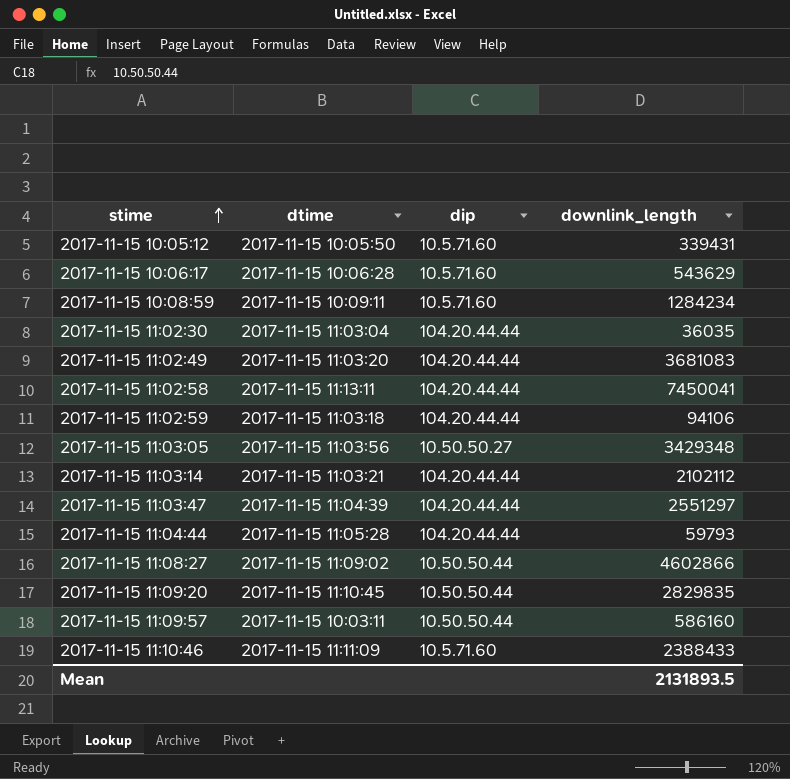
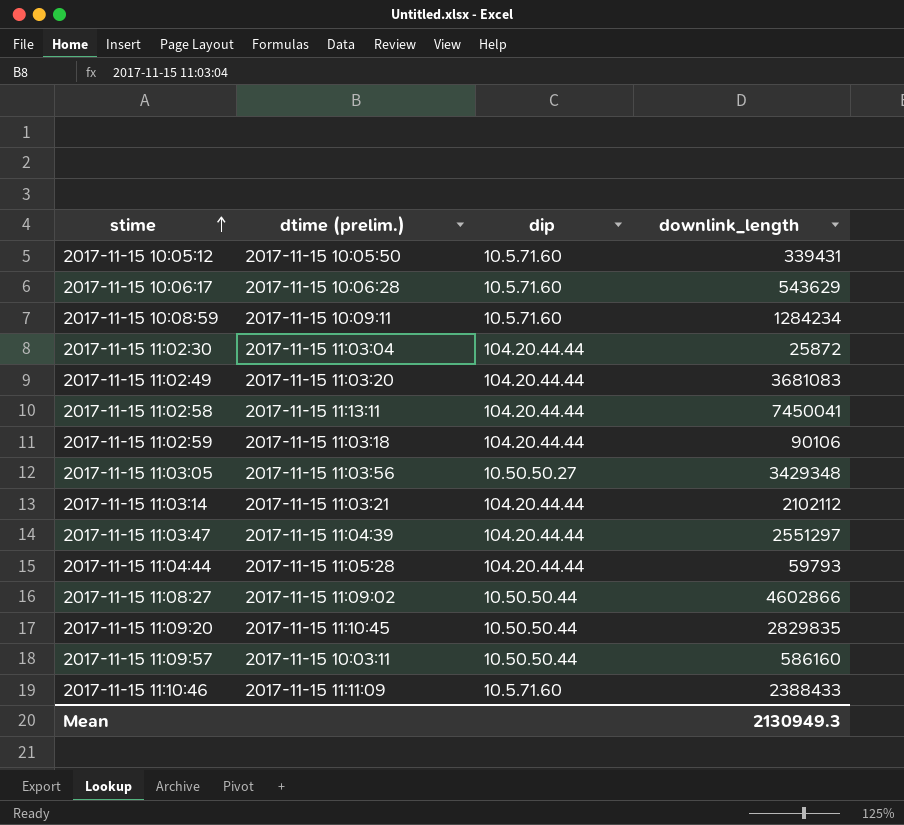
column name: dtime -> dtime (prelim.)
2017-11-15 11:02:30 | downlink_length: 36035 -> 25872
2017-11-15 11:02:59 | downlink_length: 94106 -> 90106
Mean | downlink_length: 2131893.5 -> 2130949.3

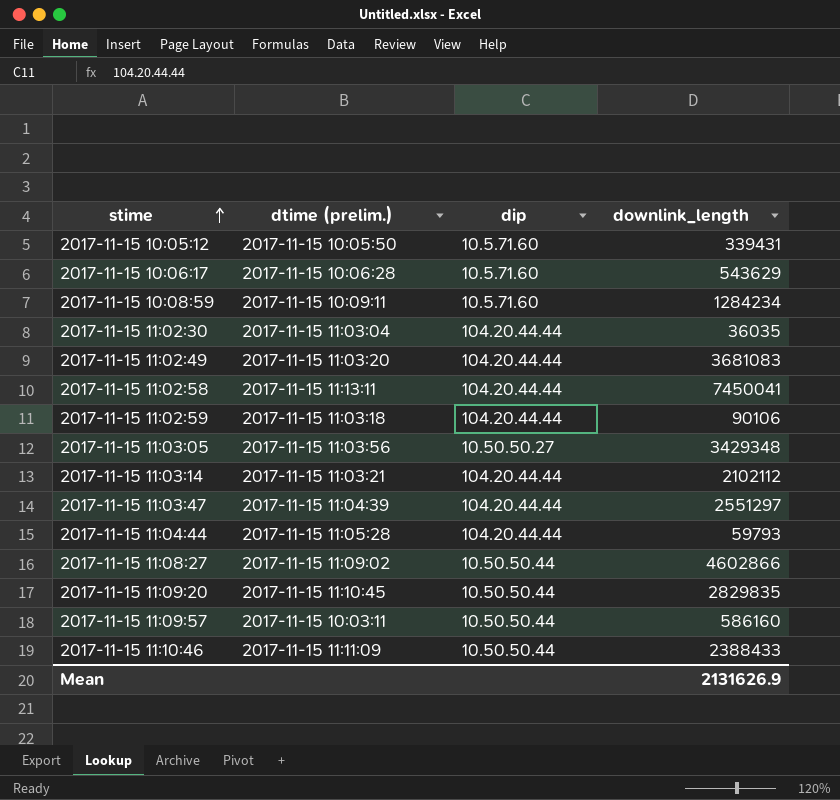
2017-11-15 11:02:30 | downlink_length: 25872 -> 36035
2017-11-15 11:10:46 | dip: 10.5.71.60 -> 10.50.50.44
Mean | downlink_length: 2130949.3 -> 2131626.9

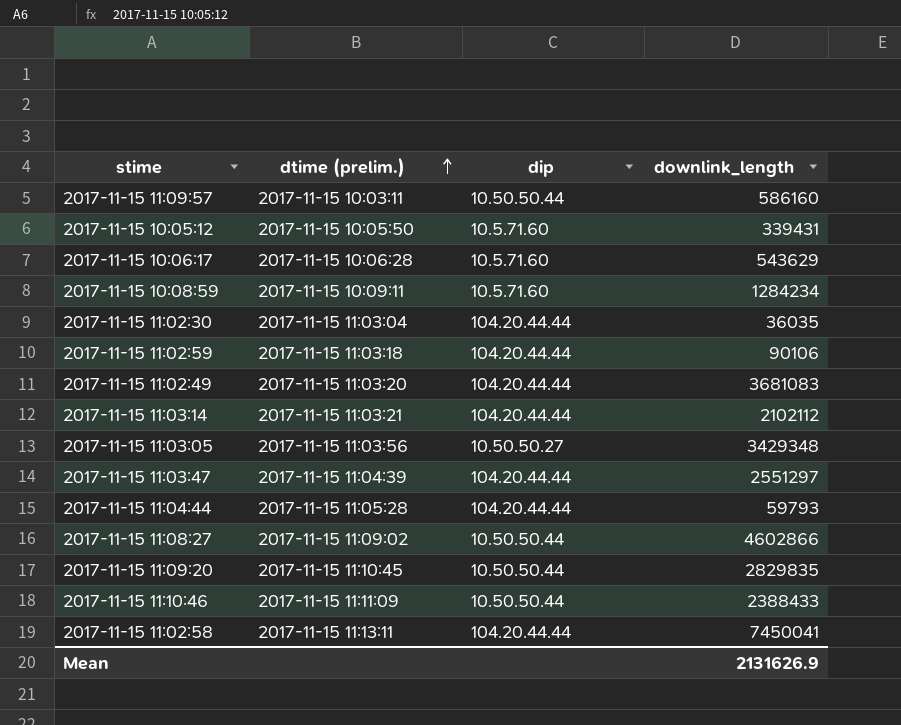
row order: stime ascending -> dtime (prelim.) ascending

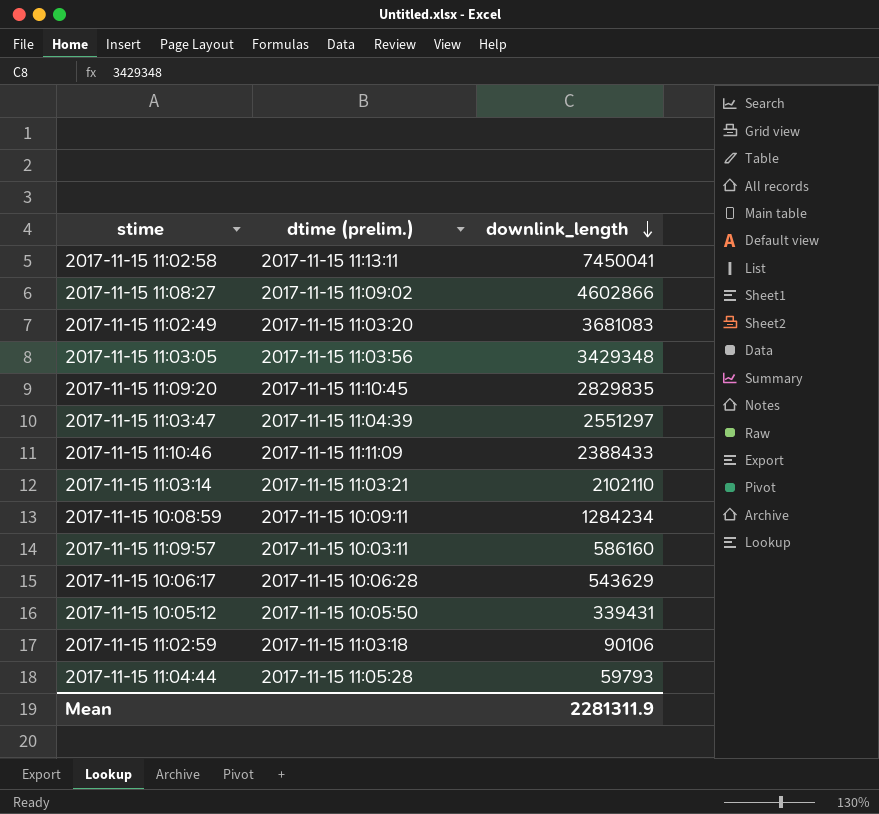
row order: dtime (prelim.) ascending -> downlink_length descending
column dip | position: 3 -> none
row 2017-11-15 11:02:30: 2017-11-15 11:03:04 | 104.20.44.44 | 36035 -> none
2017-11-15 11:03:14 | downlink_length: 2102112 -> 2102110
Mean | downlink_length: 2131626.9 -> 2281311.9

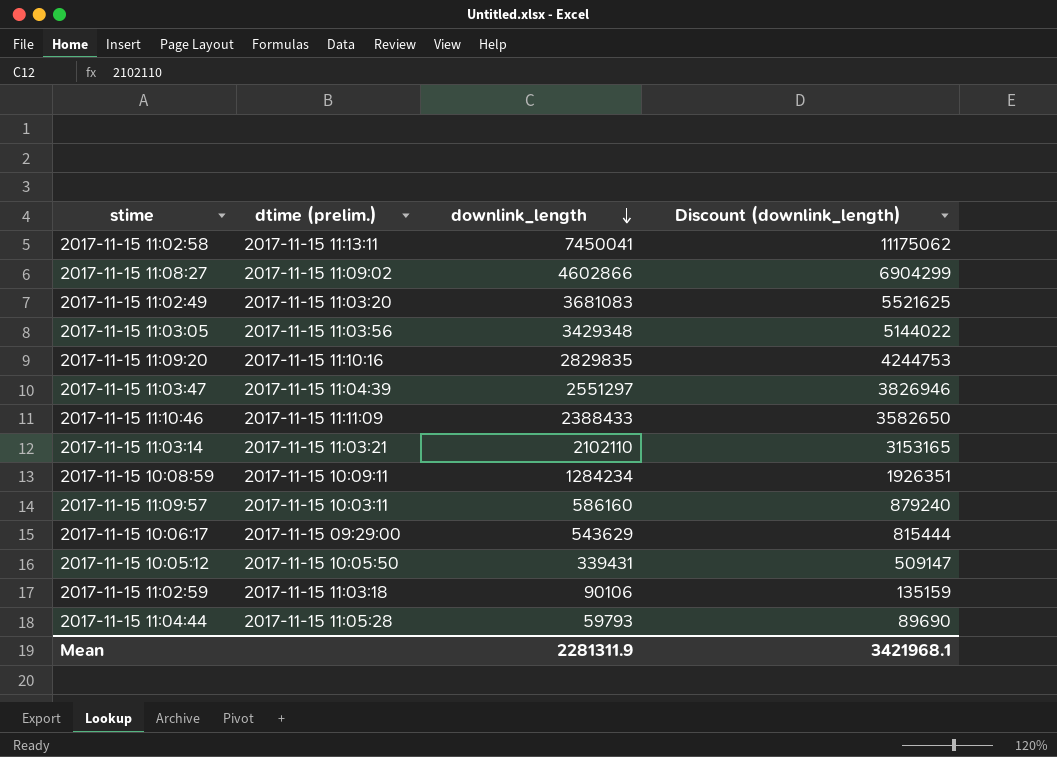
column Discount (downlink_length) | formula: none -> [downlink_length] * 1.5
2017-11-15 11:09:20 | dtime (prelim.): 2017-11-15 11:10:45 -> 2017-11-15 11:10:16
2017-11-15 10:06:17 | dtime (prelim.): 2017-11-15 10:06:28 -> 2017-11-15 09:29:00

